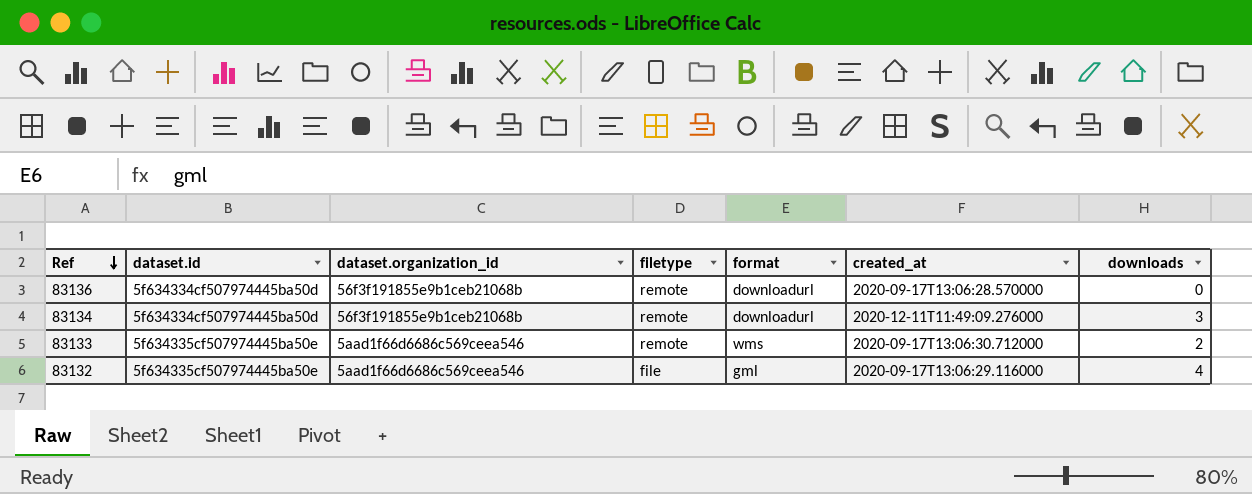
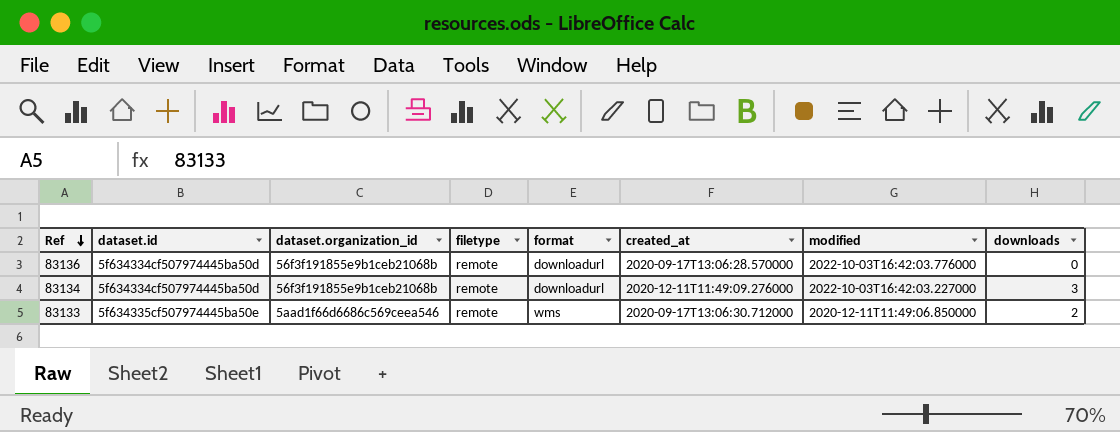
column modified | position: none -> 7
row 83132: 5f634335cf507974445ba50e | 5aad1f66d6686c569ceea546 | file | gml | 2020-09-17T13:06:29.116000 | 4 -> none

